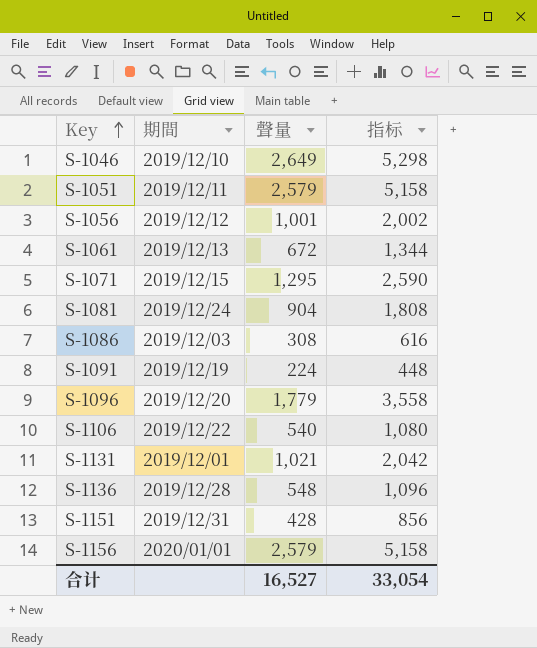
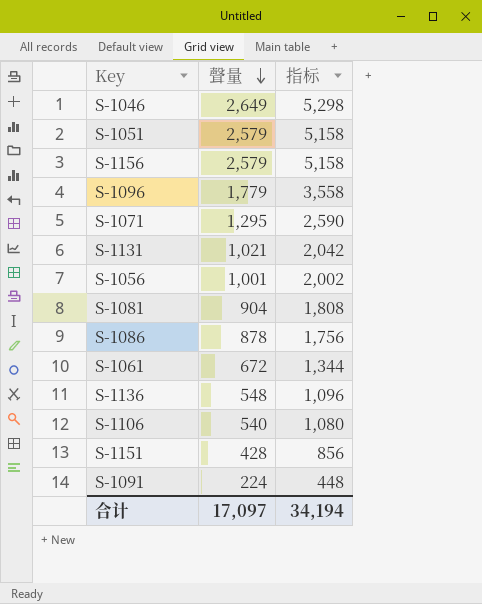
row order: Key ascending -> 聲量 descending
column 期間 | position: 2 -> none
S-1086 | 聲量: 308 -> 878
S-1086 | 指标: 616 -> 1,756
合计 | 聲量: 16,527 -> 17,097
合计 | 指标: 33,054 -> 34,194

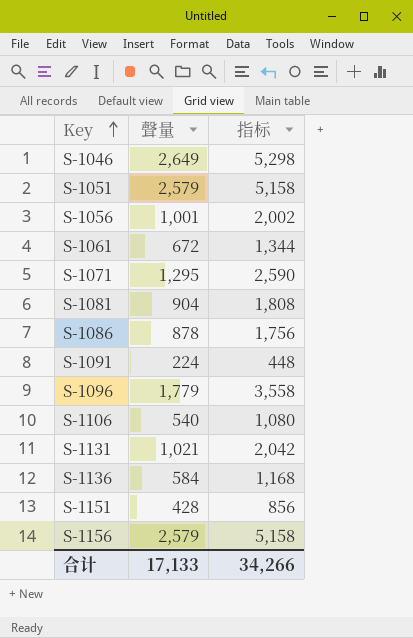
row order: 聲量 descending -> Key ascending
S-1136 | 聲量: 548 -> 584
S-1136 | 指标: 1,096 -> 1,168
合计 | 聲量: 17,097 -> 17,133
合计 | 指标: 34,194 -> 34,266

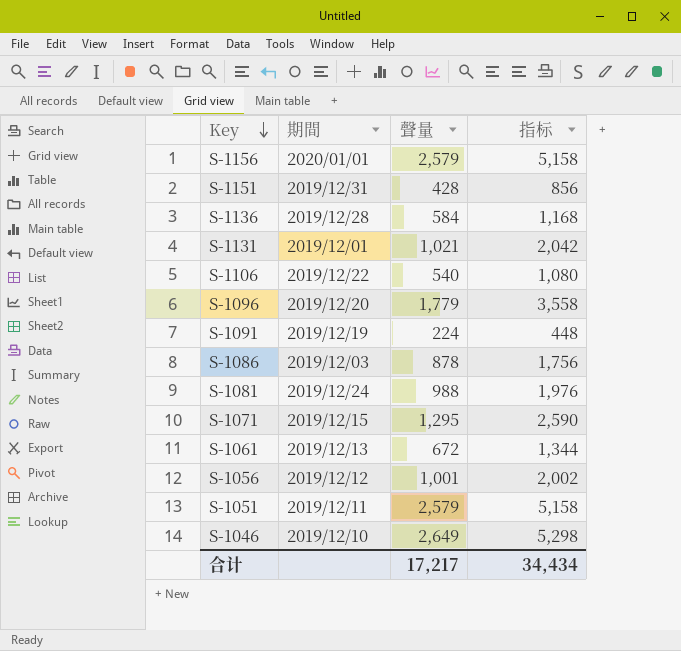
row order: Key ascending -> Key descending
column 期間 | position: none -> 2
S-1081 | 聲量: 904 -> 988
S-1081 | 指标: 1,808 -> 1,976
合计 | 聲量: 17,133 -> 17,217
合计 | 指标: 34,266 -> 34,434

